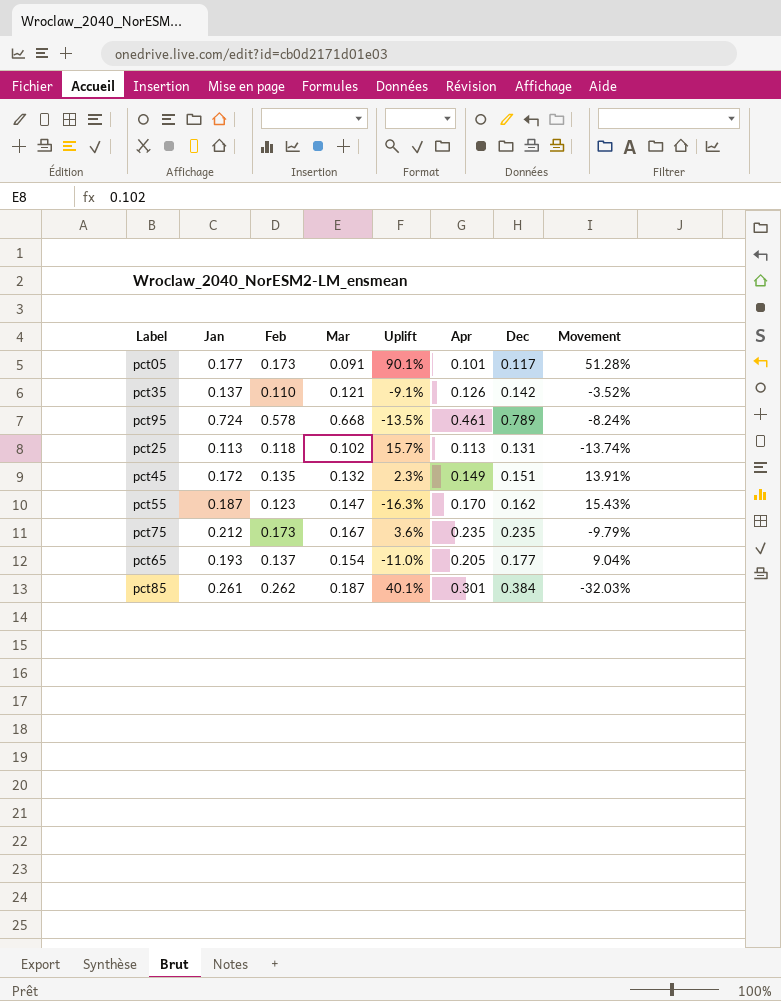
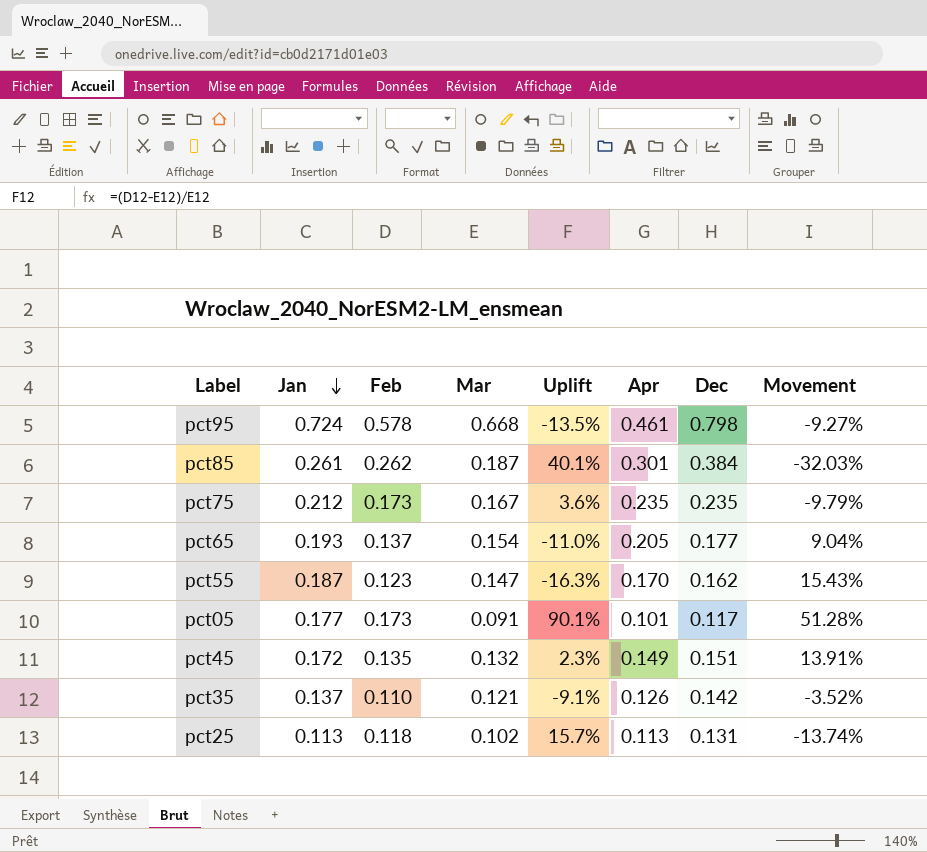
row order: none -> Jan descending
pct95 | Dec: 0.789 -> 0.798
pct95 | Movement: -8.24% -> -9.27%

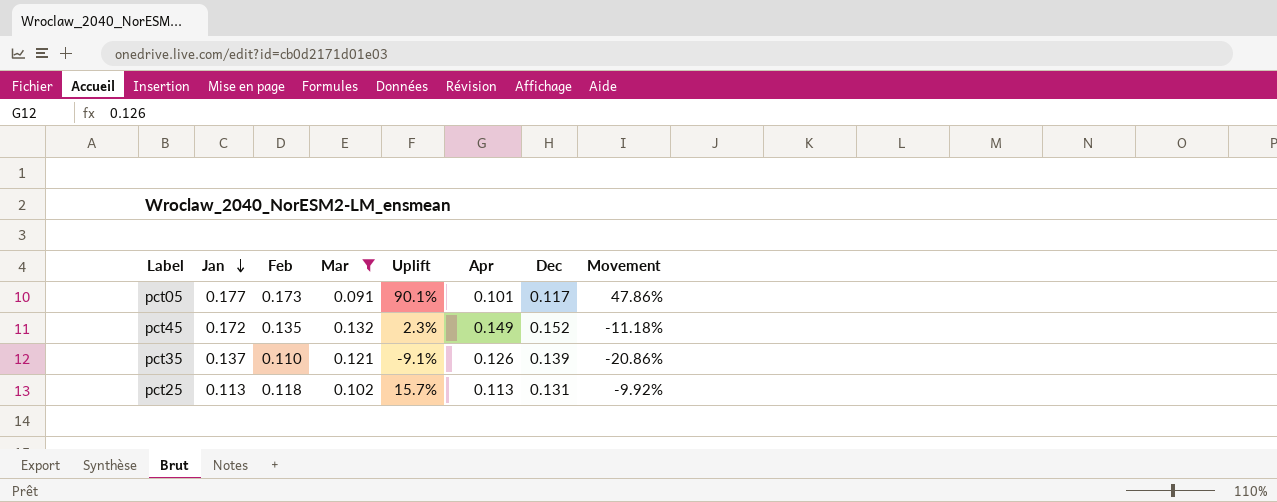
filter: none -> Mar <= 0.132
column Movement | formula: ([Jan] - [Dec]) / [Dec] -> ([Feb] - [Dec]) / [Dec]
pct45 | Dec: 0.151 -> 0.152
pct35 | Dec: 0.142 -> 0.139

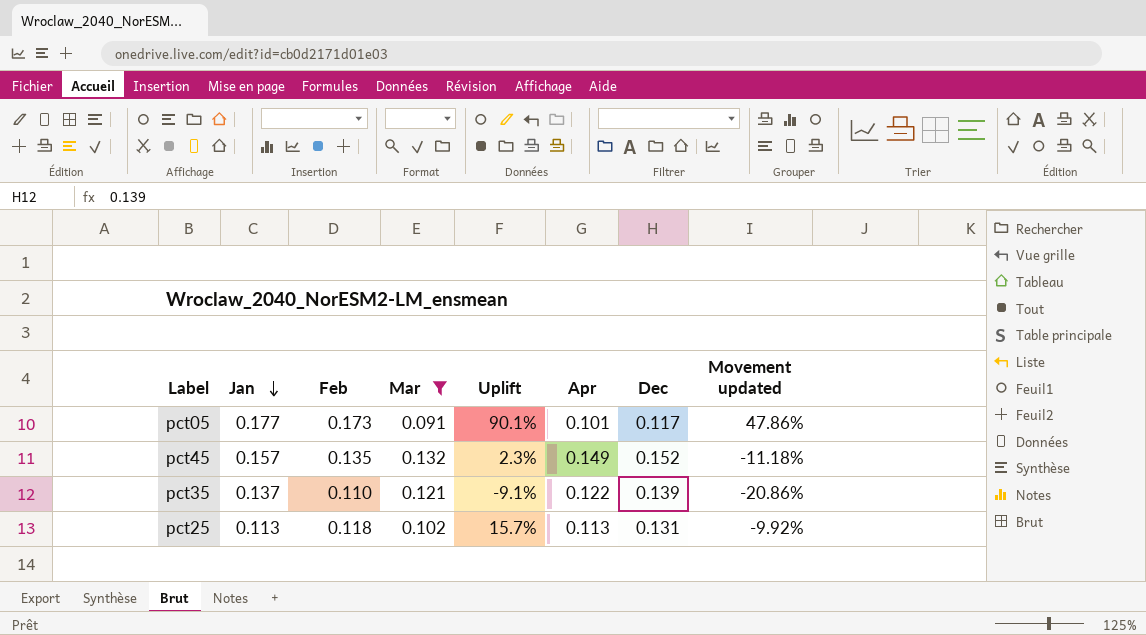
column name: Movement -> Movement updated
pct45 | Jan: 0.172 -> 0.157
pct35 | Apr: 0.126 -> 0.122

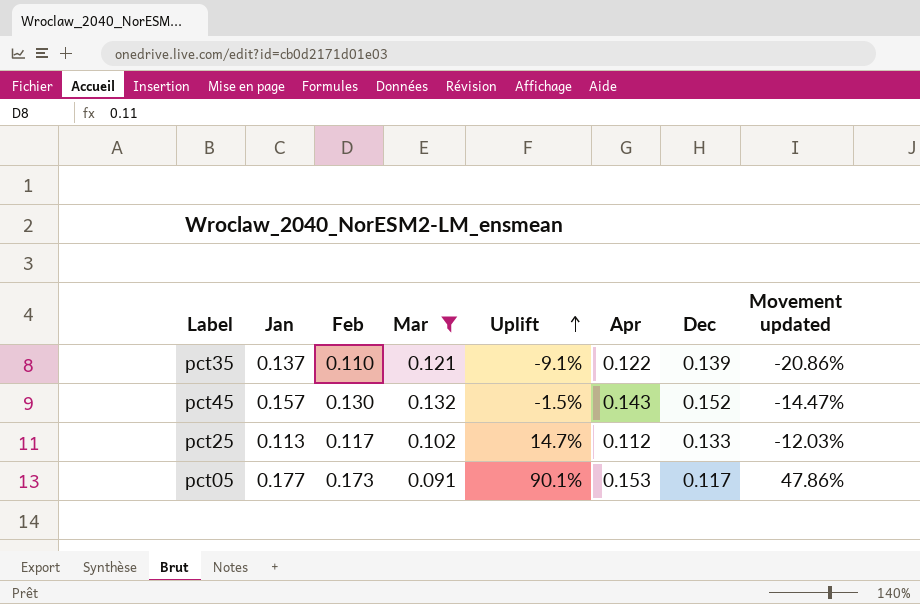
row order: Jan descending -> Uplift ascending
pct45 | Feb: 0.135 -> 0.130
pct45 | Uplift: 2.3% -> -1.5%
pct45 | Apr: 0.149 -> 0.143
pct45 | Movement updated: -11.18% -> -14.47%
pct25 | Feb: 0.118 -> 0.117
pct25 | Uplift: 15.7% -> 14.7%
pct25 | Apr: 0.113 -> 0.112
pct25 | Dec: 0.131 -> 0.133
pct25 | Movement updated: -9.92% -> -12.03%
pct05 | Apr: 0.101 -> 0.153

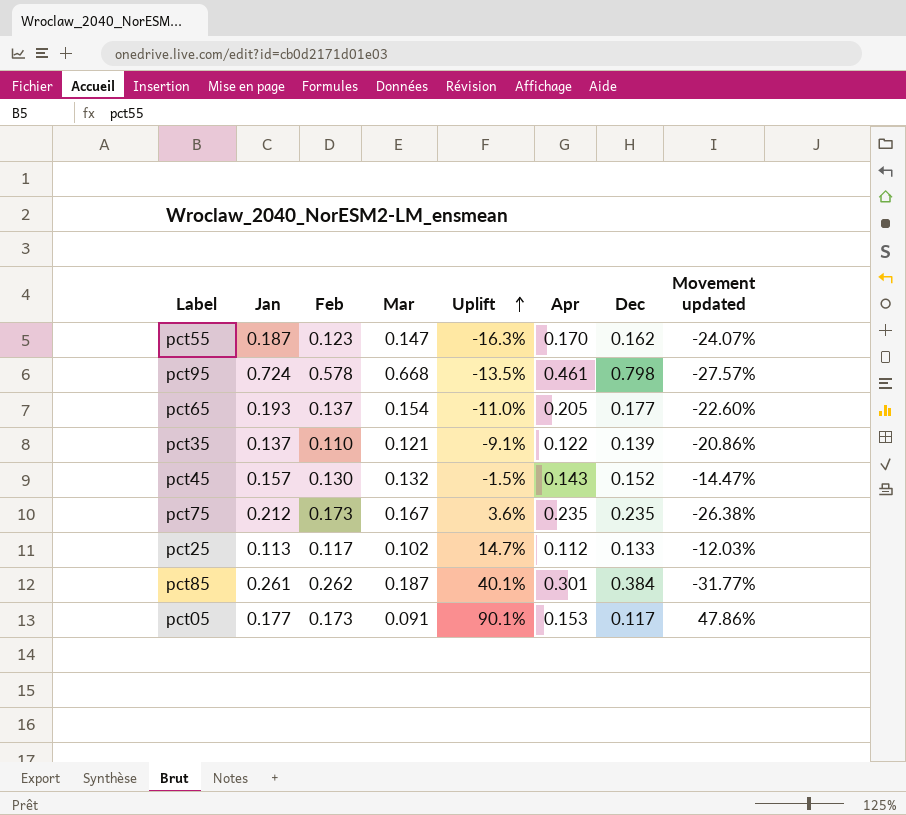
filter: Mar <= 0.132 -> none

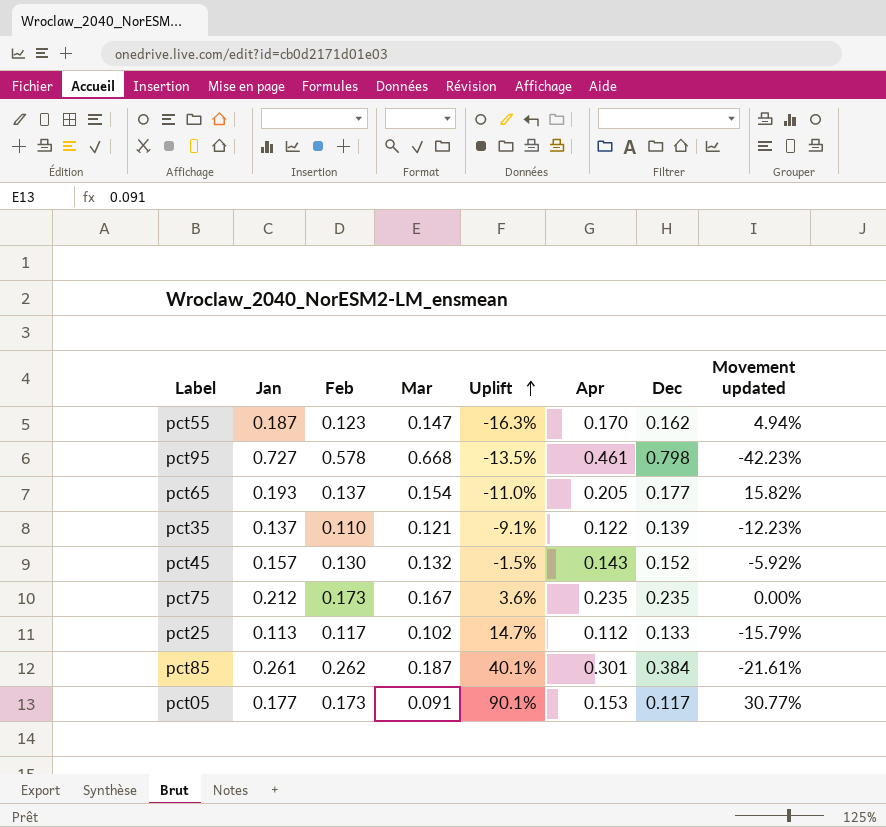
column Movement updated | formula: ([Feb] - [Dec]) / [Dec] -> ([Apr] - [Dec]) / [Dec]
pct95 | Jan: 0.724 -> 0.727

